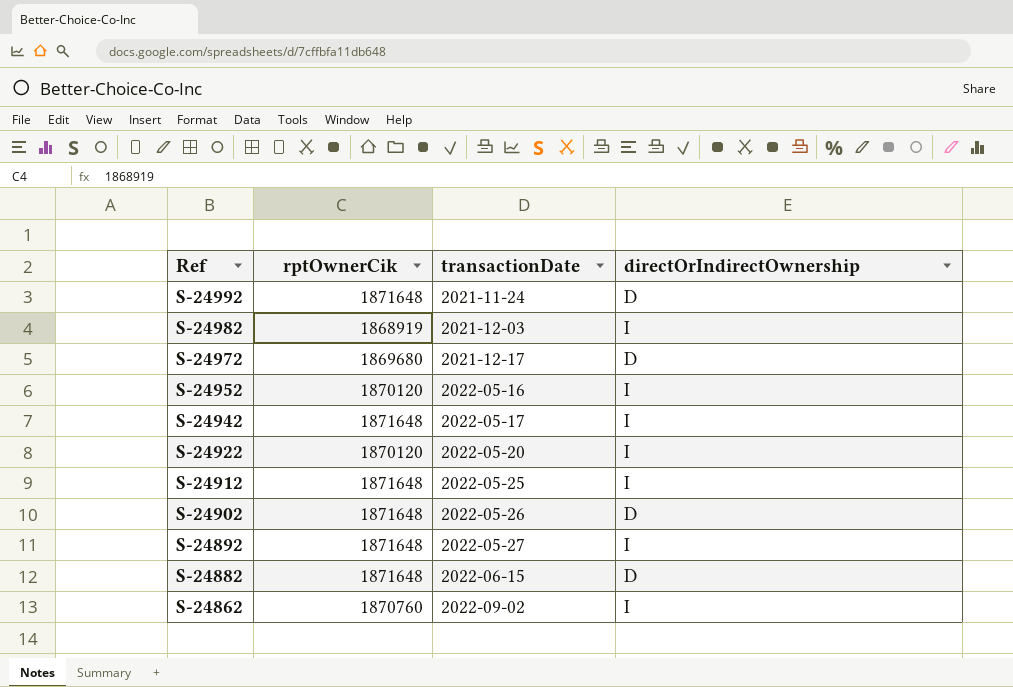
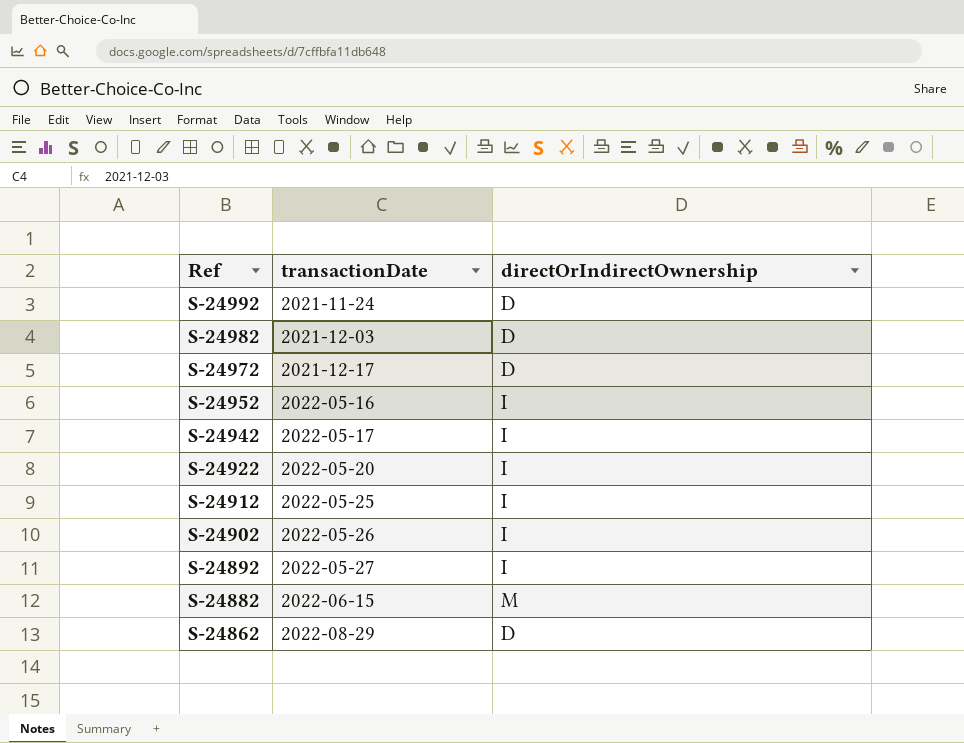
column rptOwnerCik | position: 2 -> none
S-24982 | directOrIndirectOwnership: I -> D
S-24902 | directOrIndirectOwnership: D -> I
S-24882 | directOrIndirectOwnership: D -> M
S-24862 | transactionDate: 2022-09-02 -> 2022-08-29
S-24862 | directOrIndirectOwnership: I -> D

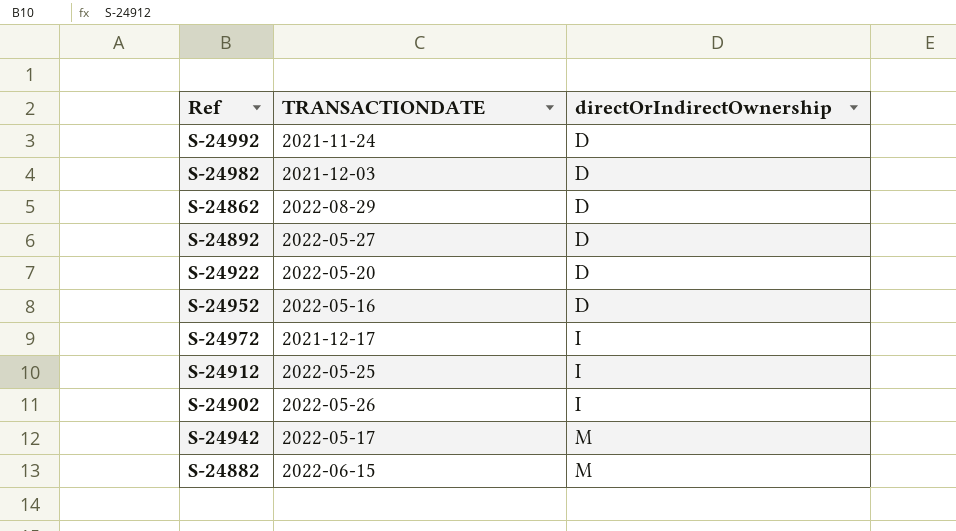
row order: Ref descending -> directOrIndirectOwnership ascending
column name: transactionDate -> TRANSACTIONDATE
S-24892 | directOrIndirectOwnership: I -> D
S-24922 | directOrIndirectOwnership: I -> D
S-24952 | directOrIndirectOwnership: I -> D
S-24972 | directOrIndirectOwnership: D -> I
S-24942 | directOrIndirectOwnership: I -> M

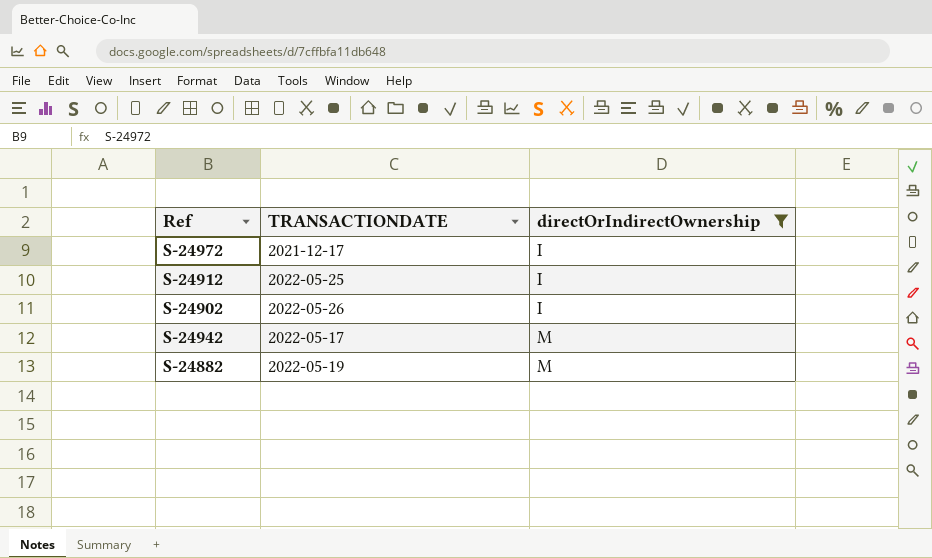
filter: none -> directOrIndirectOwnership != D
S-24882 | TRANSACTIONDATE: 2022-06-15 -> 2022-05-19

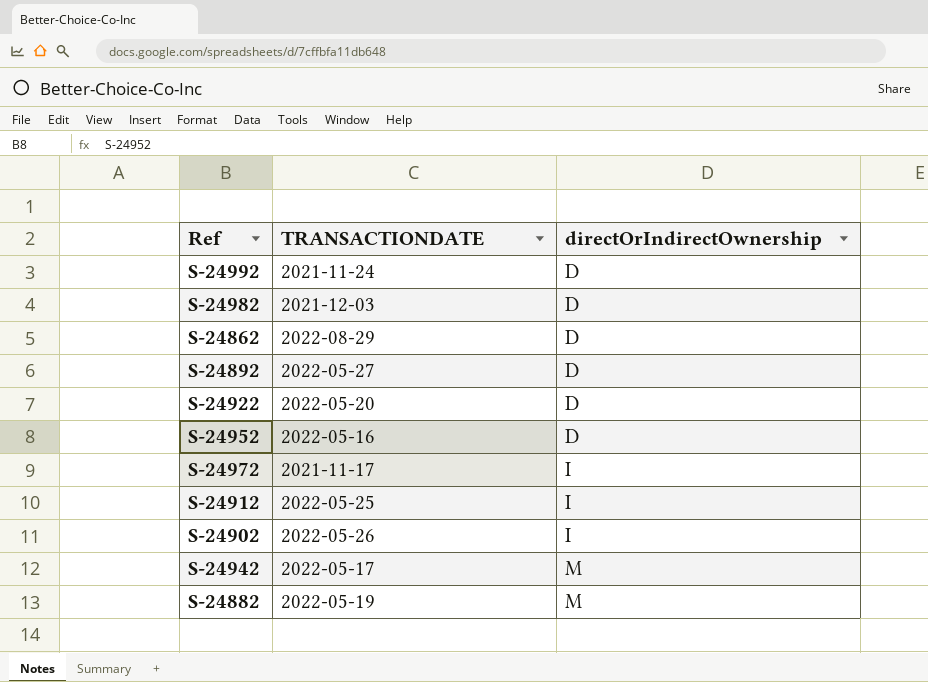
filter: directOrIndirectOwnership != D -> none
S-24972 | TRANSACTIONDATE: 2021-12-17 -> 2021-11-17

